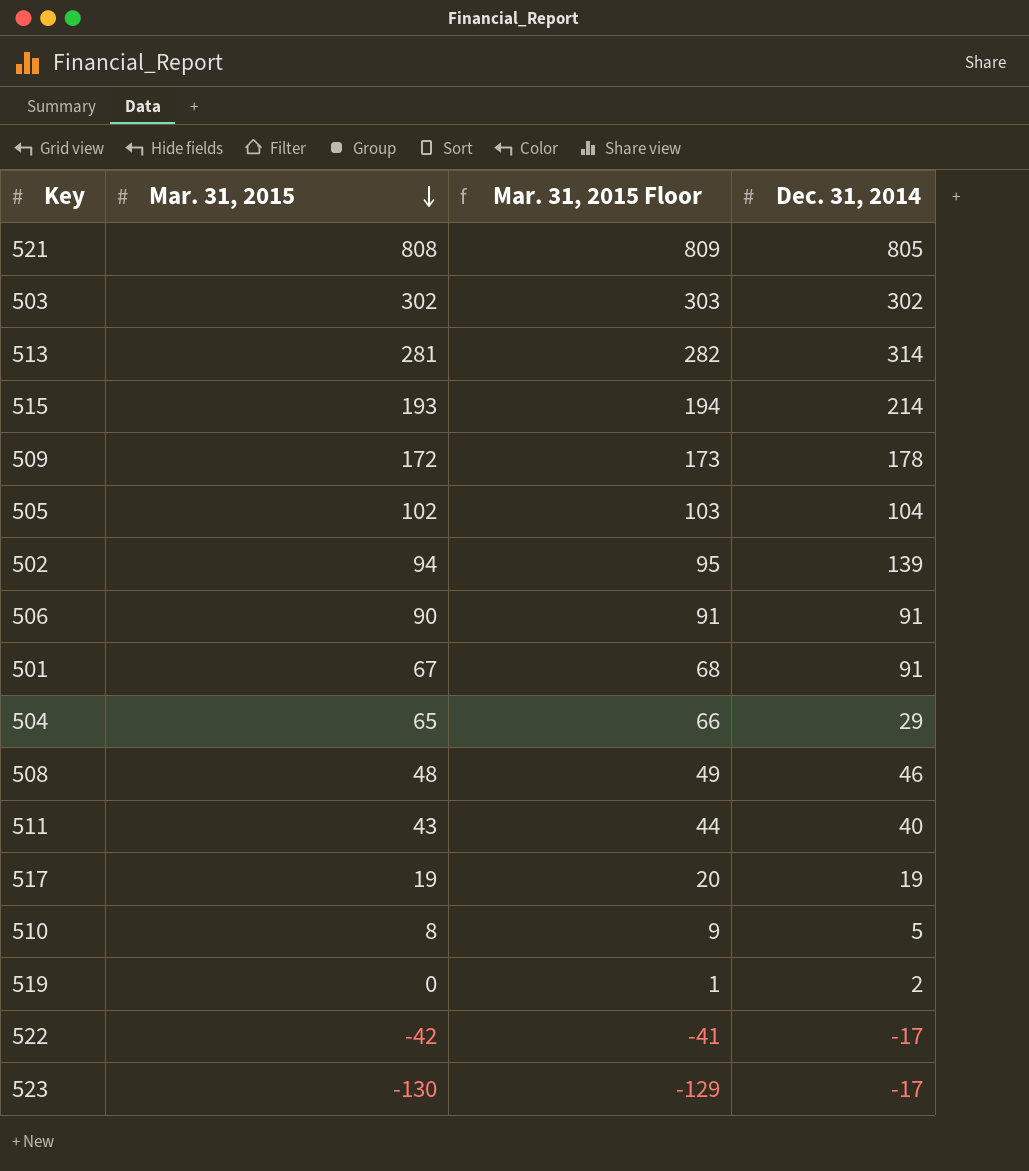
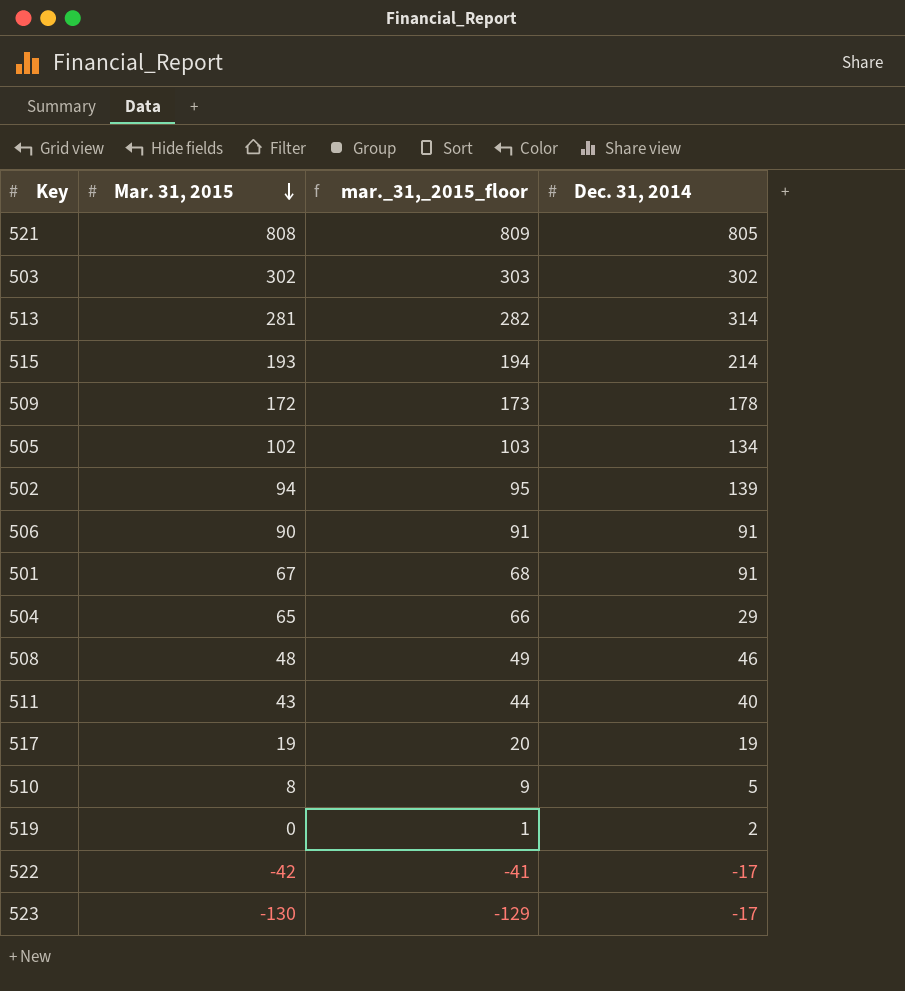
column name: Mar. 31, 2015 Floor -> mar._31,_2015_floor
505 | Dec. 31, 2014: 104 -> 134

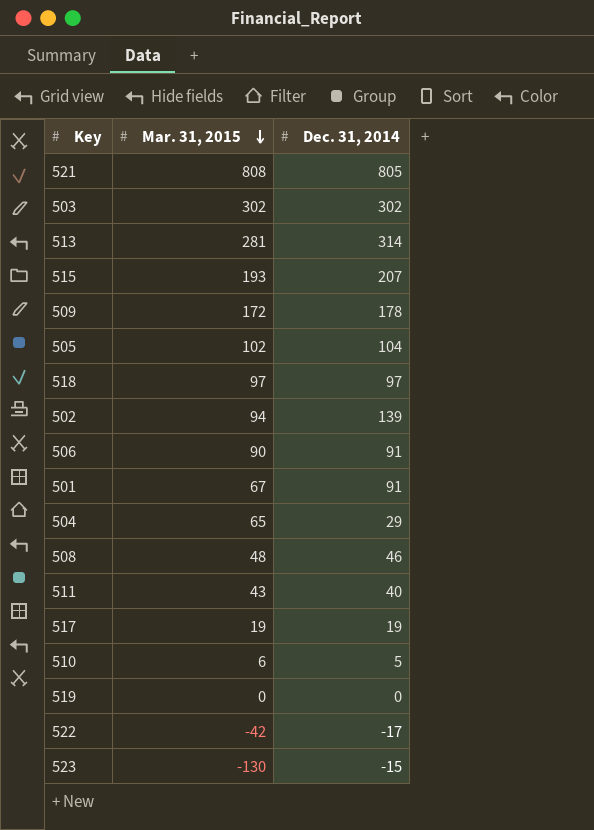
column mar._31,_2015_floor | formula: [Mar. 31, 2015] + 1 -> none
515 | Dec. 31, 2014: 214 -> 207
505 | Dec. 31, 2014: 134 -> 104
row 518: none -> 97 | 97
510 | Mar. 31, 2015: 8 -> 6
519 | Dec. 31, 2014: 2 -> 0
523 | Dec. 31, 2014: -17 -> -15

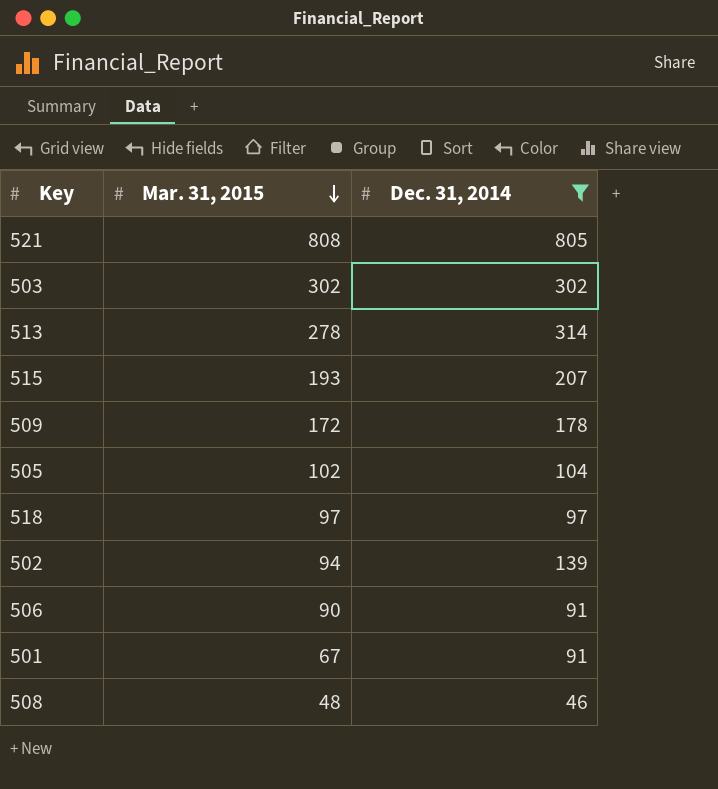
filter: none -> Dec. 31, 2014 >= 46
513 | Mar. 31, 2015: 281 -> 278

